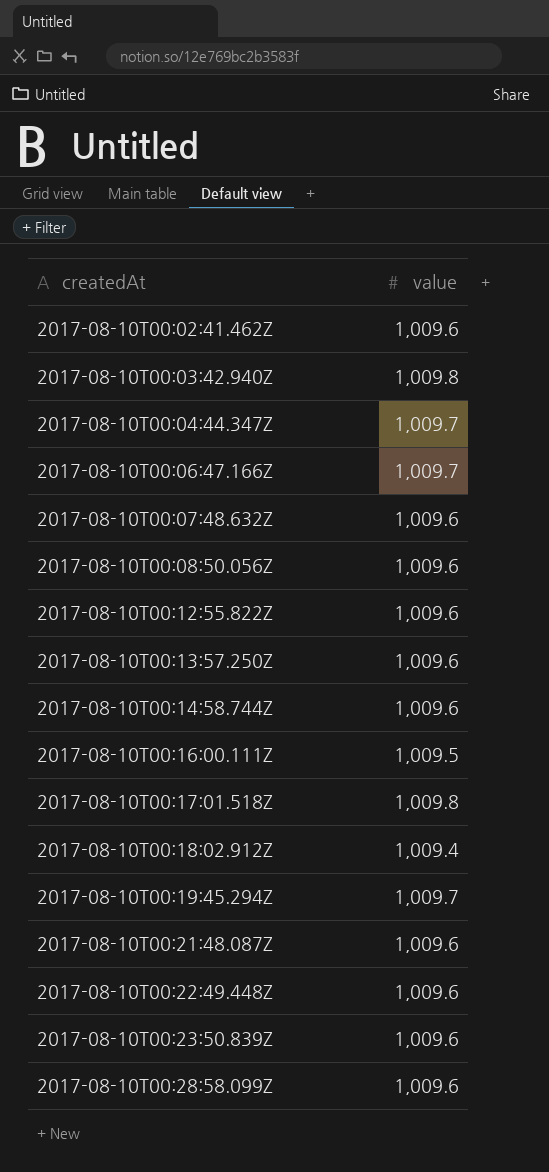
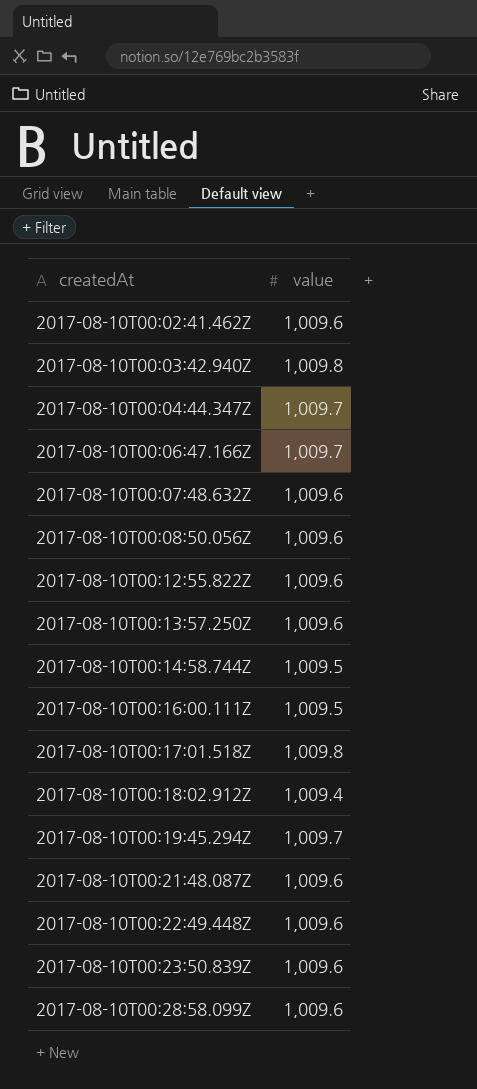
2017-08-10T00:14:58.744Z | value: 1,009.6 -> 1,009.5

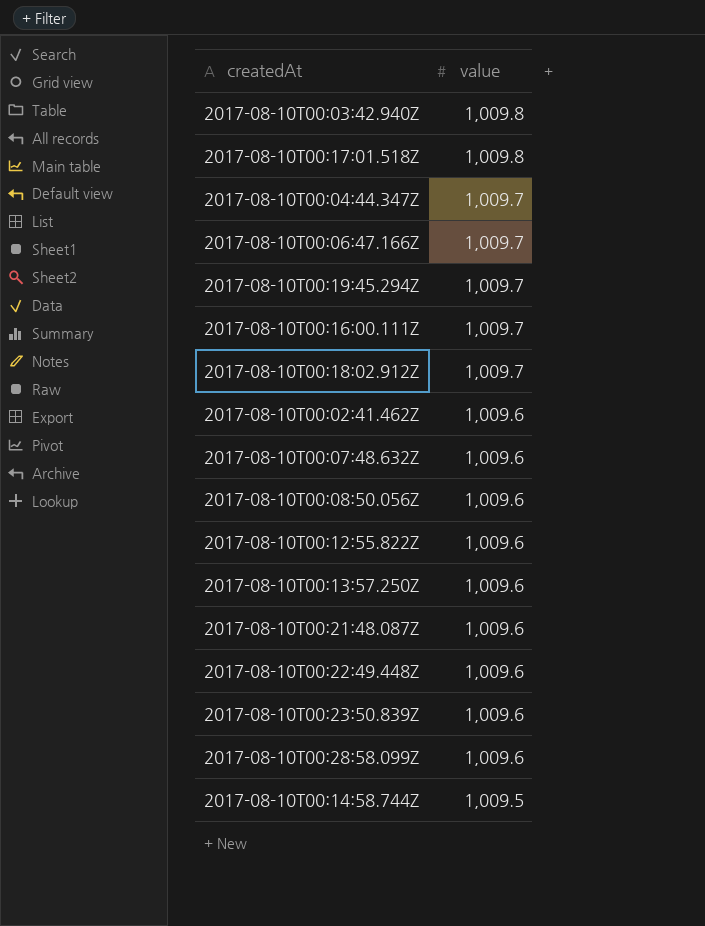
row order: createdAt ascending -> value descending
2017-08-10T00:16:00.111Z | value: 1,009.5 -> 1,009.7
2017-08-10T00:18:02.912Z | value: 1,009.4 -> 1,009.7

